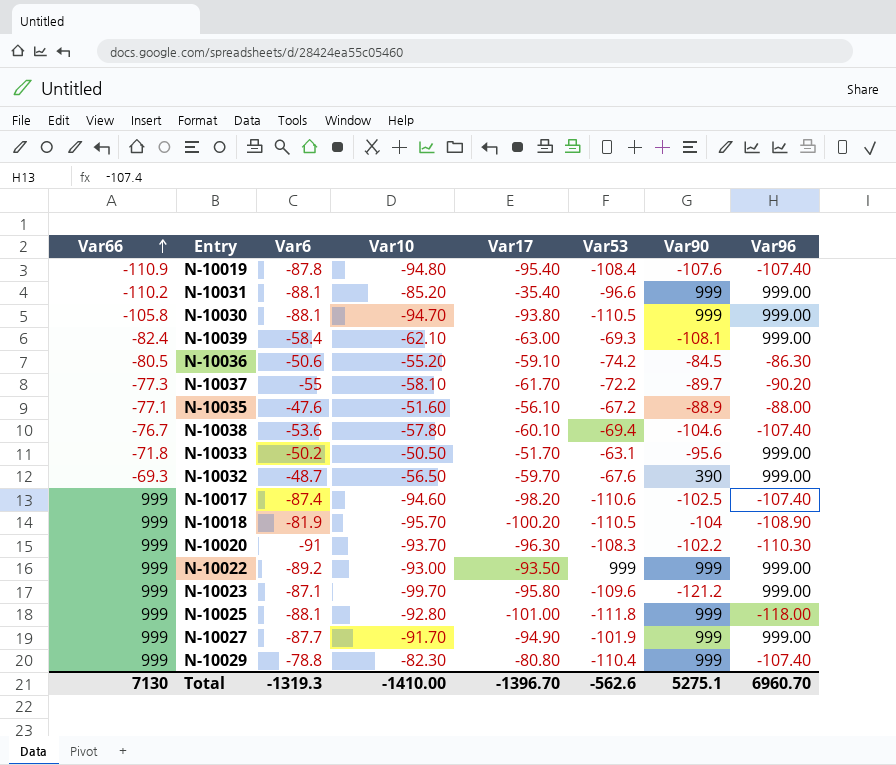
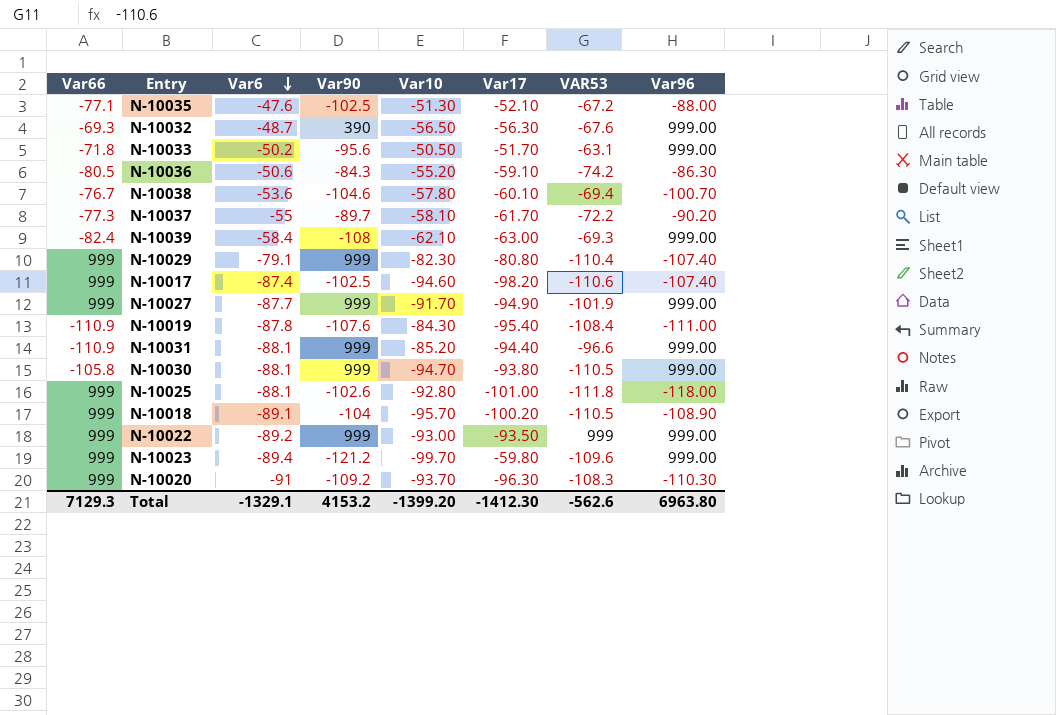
row order: Var66 ascending -> Var6 descending
column Var90 | position: 7 -> 4
column name: Var53 -> VAR53
N-10035 | Var90: -88.9 -> -102.5
N-10035 | Var10: -51.60 -> -51.30
N-10035 | Var17: -56.10 -> -52.10
N-10032 | Var17: -59.70 -> -56.30
N-10036 | Var90: -84.5 -> -84.3
N-10038 | Var96: -107.40 -> -100.70
N-10039 | Var90: -108.1 -> -108
N-10029 | Var6: -78.8 -> -79.1
N-10019 | Var10: -94.80 -> -84.30
N-10019 | Var96: -107.40 -> -111.00
N-10031 | Var66: -110.2 -> -110.9
N-10031 | Var17: -35.40 -> -94.40
N-10025 | Var90: 999 -> -102.6
N-10018 | Var6: -81.9 -> -89.1
N-10023 | Var6: -87.1 -> -89.4
N-10023 | Var17: -95.80 -> -59.80
N-10020 | Var90: -102.2 -> -109.2
Total | Var66: 7130 -> 7129.3
Total | Var6: -1319.3 -> -1329.1
Total | Var90: 5275.1 -> 4153.2
Total | Var10: -1410.00 -> -1399.20
Total | Var17: -1396.70 -> -1412.30
Total | Var96: 6960.70 -> 6963.80

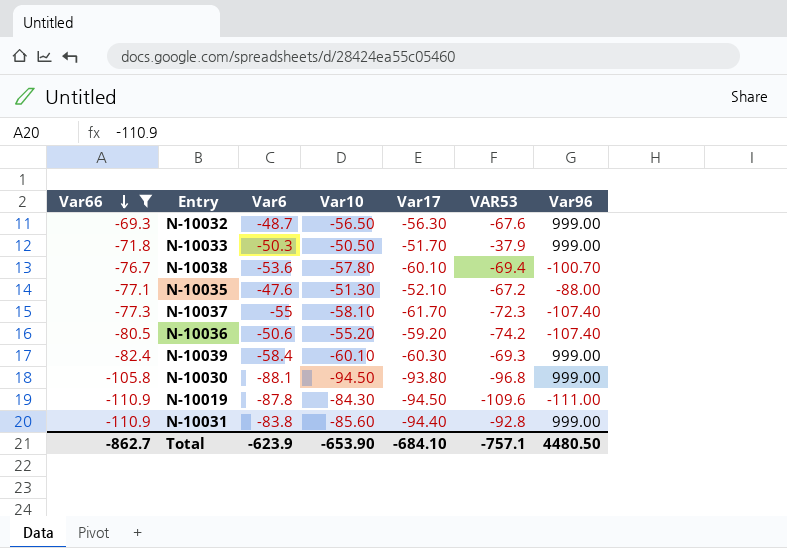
filter: none -> Var66 != 999
row order: Var6 descending -> Var66 descending
column Var90 | position: 4 -> none
N-10033 | Var6: -50.2 -> -50.3
N-10033 | VAR53: -63.1 -> -37.9
N-10037 | VAR53: -72.2 -> -72.3
N-10037 | Var96: -90.20 -> -107.40
N-10036 | Var17: -59.10 -> -59.20
N-10036 | Var96: -86.30 -> -107.40
N-10039 | Var10: -62.10 -> -60.10
N-10039 | Var17: -63.00 -> -60.30
N-10030 | Var10: -94.70 -> -94.50
N-10030 | VAR53: -110.5 -> -96.8
N-10019 | Var17: -95.40 -> -94.50
N-10019 | VAR53: -108.4 -> -109.6
N-10031 | Var6: -88.1 -> -83.8
N-10031 | Var10: -85.20 -> -85.60
N-10031 | VAR53: -96.6 -> -92.8
Total | Var66: 7129.3 -> -862.7
Total | Var6: -1329.1 -> -623.9
Total | Var10: -1399.20 -> -653.90
Total | Var17: -1412.30 -> -684.10
Total | VAR53: -562.6 -> -757.1
Total | Var96: 6963.80 -> 4480.50

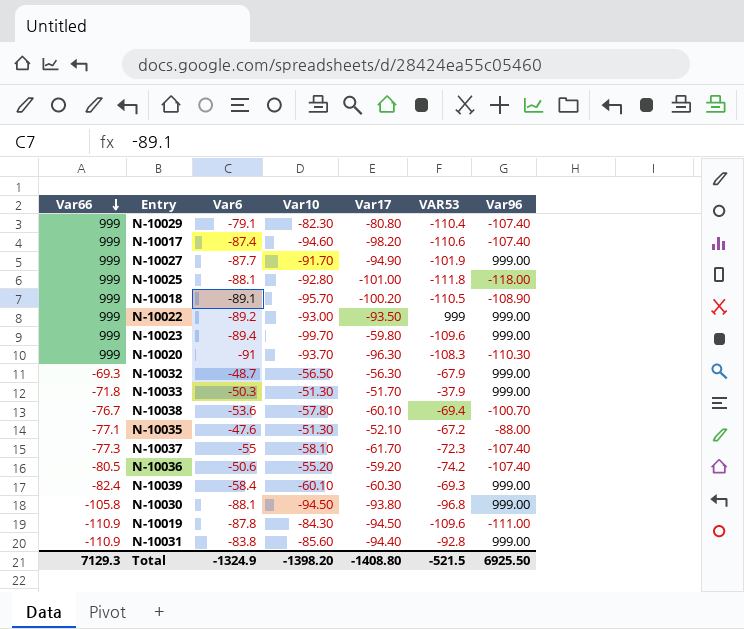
filter: Var66 != 999 -> none
N-10032 | VAR53: -67.6 -> -67.9
N-10033 | Var10: -50.50 -> -51.30
Total | Var66: -862.7 -> 7129.3
Total | Var6: -623.9 -> -1324.9
Total | Var10: -653.90 -> -1398.20
Total | Var17: -684.10 -> -1408.80
Total | VAR53: -757.1 -> -521.5
Total | Var96: 4480.50 -> 6925.50

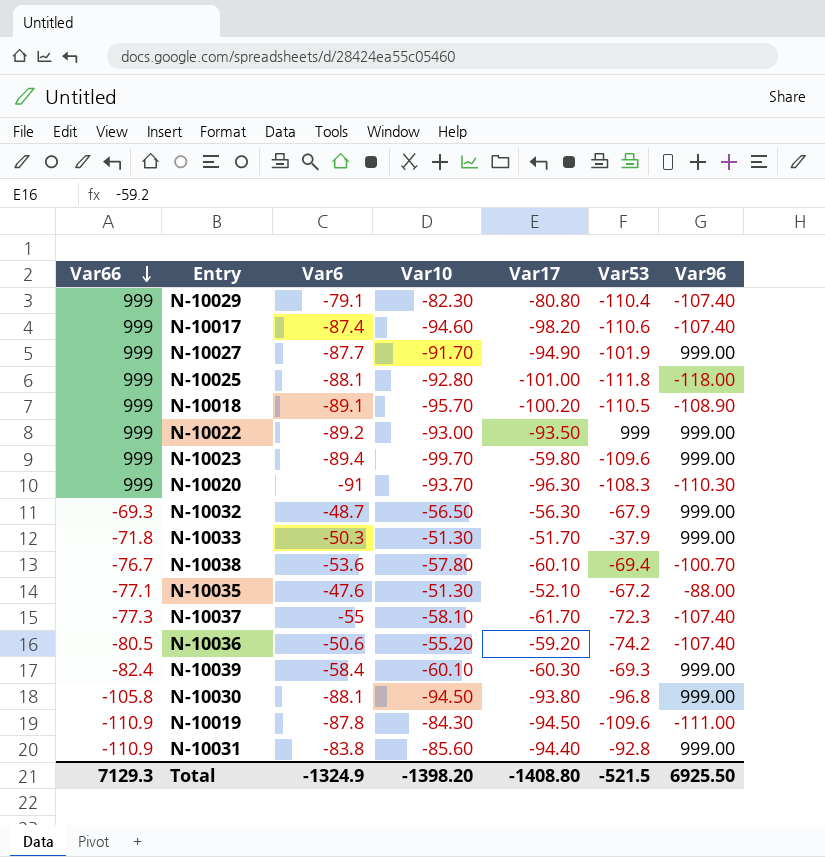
column name: VAR53 -> Var53

